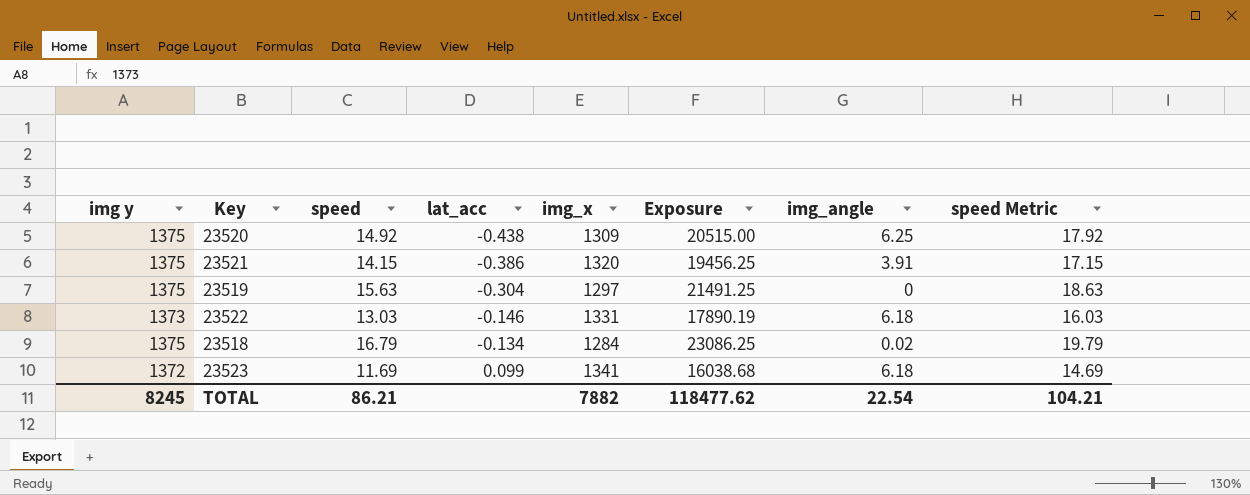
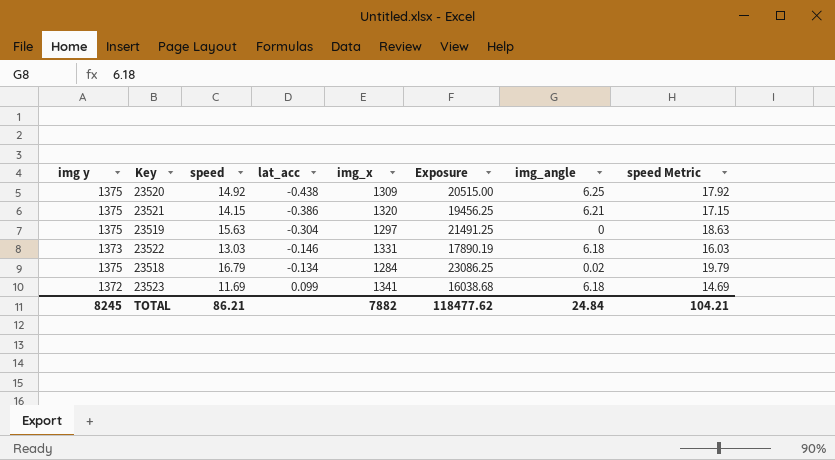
23521 | img_angle: 3.91 -> 6.21
TOTAL | img_angle: 22.54 -> 24.84

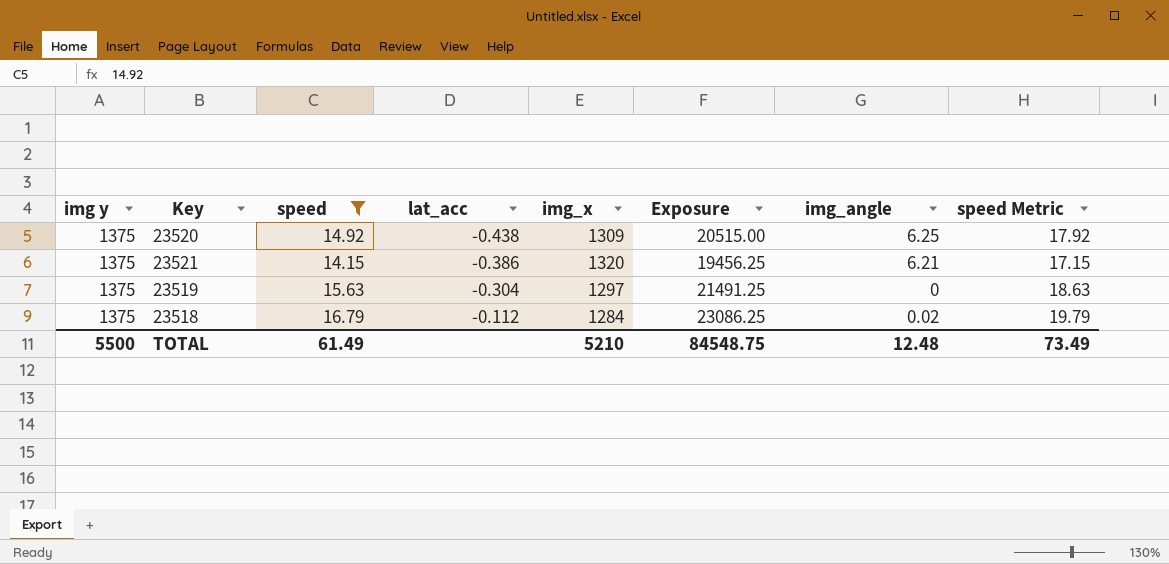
filter: none -> speed >= 14.15
23518 | lat_acc: -0.134 -> -0.112
TOTAL | img y: 8245 -> 5500
TOTAL | speed: 86.21 -> 61.49
TOTAL | img_x: 7882 -> 5210
TOTAL | Exposure: 118477.62 -> 84548.75
TOTAL | img_angle: 24.84 -> 12.48
TOTAL | speed Metric: 104.21 -> 73.49

